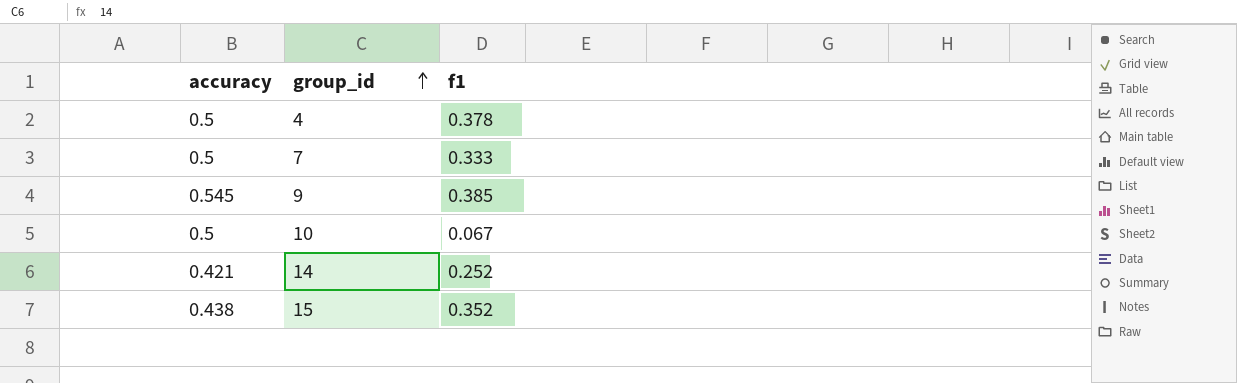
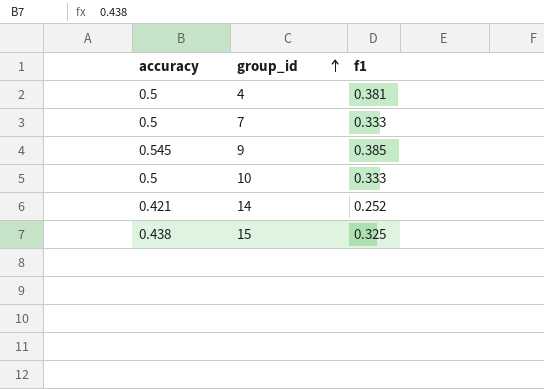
4 | f1: 0.378 -> 0.381
10 | f1: 0.067 -> 0.333
15 | f1: 0.352 -> 0.325

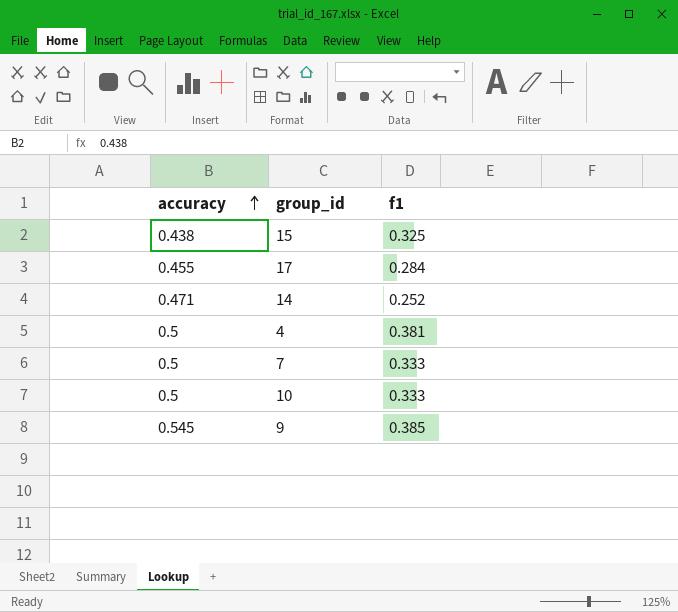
row order: group_id ascending -> accuracy ascending
row 17: none -> 0.455 | 0.284
14 | accuracy: 0.421 -> 0.471

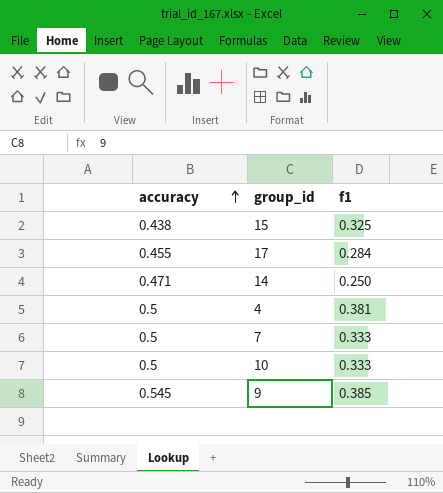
14 | f1: 0.252 -> 0.250

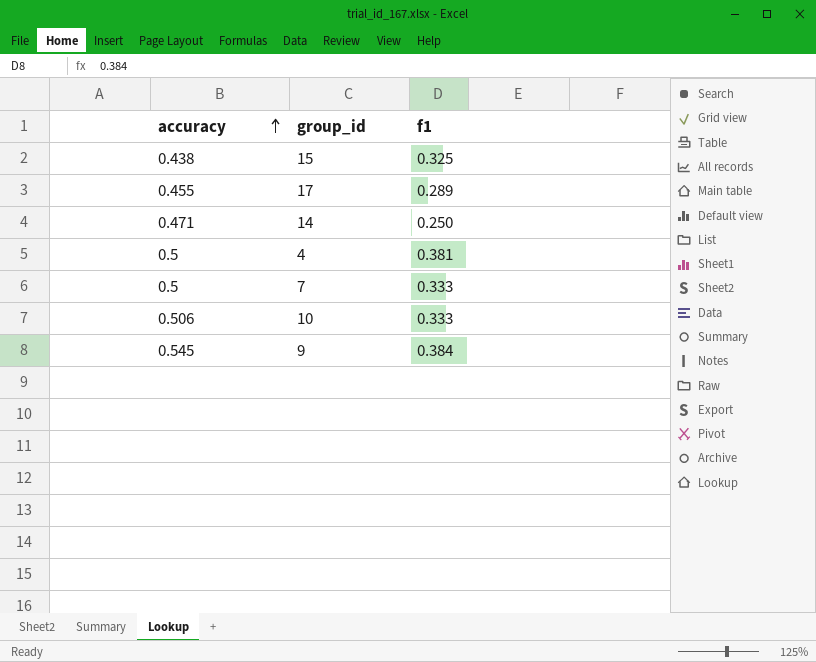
17 | f1: 0.284 -> 0.289
10 | accuracy: 0.5 -> 0.506
9 | f1: 0.385 -> 0.384

